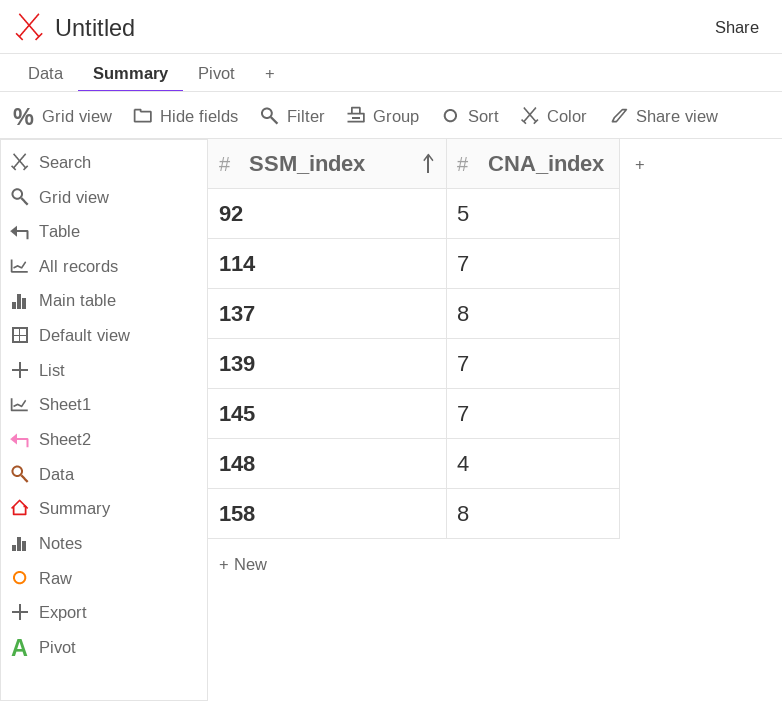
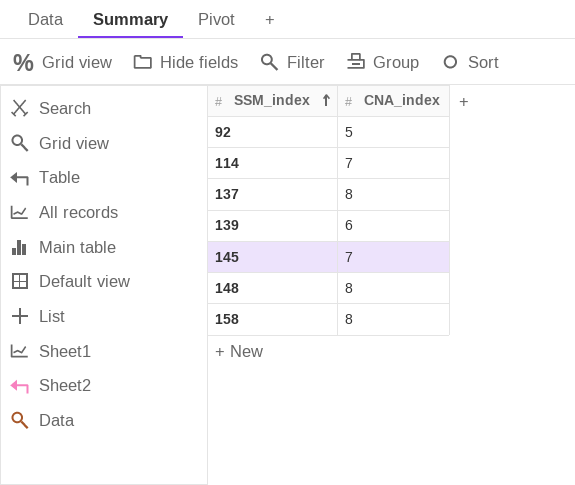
139 | CNA_index: 7 -> 6
148 | CNA_index: 4 -> 8

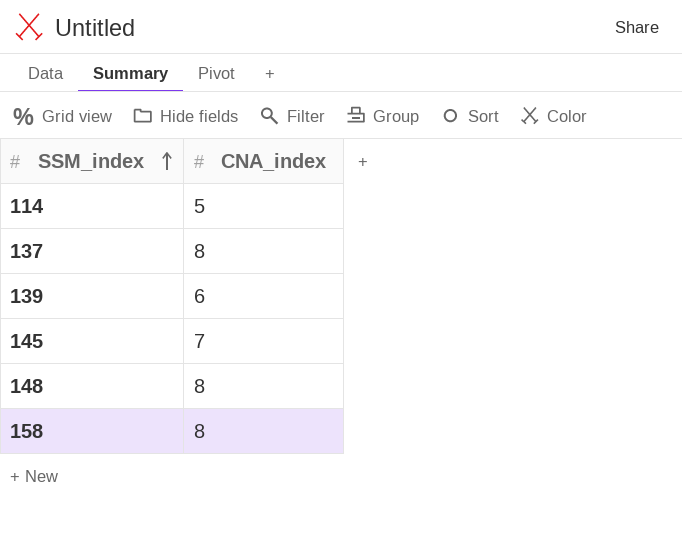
row 92: 5 -> none
114 | CNA_index: 7 -> 5

